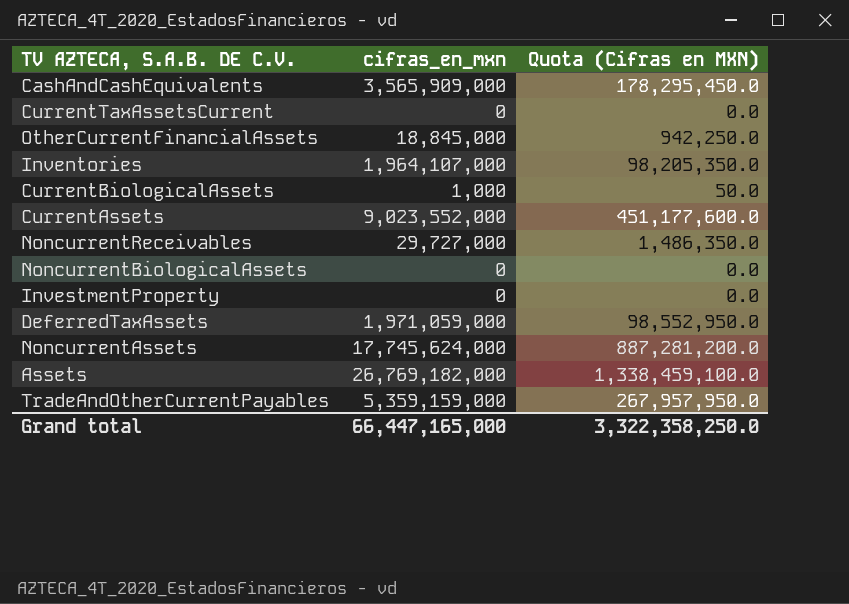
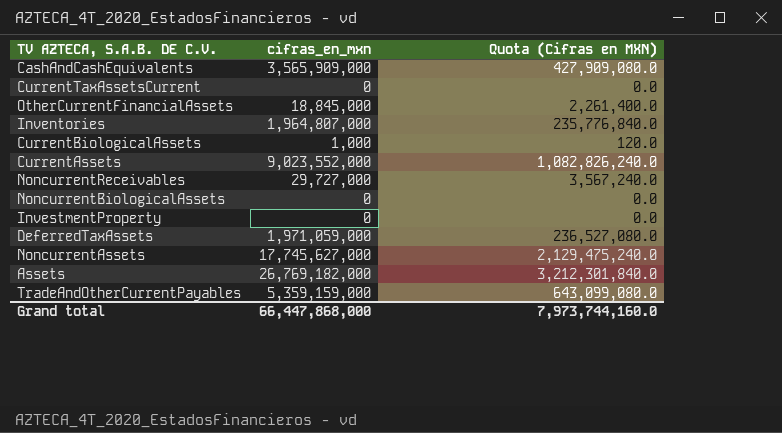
column Quota (Cifras en MXN) | formula: [cifras_en_mxn] * 0.05 -> [cifras_en_mxn] * 0.12
Inventories | cifras_en_mxn: 1,964,107,000 -> 1,964,807,000
NoncurrentAssets | cifras_en_mxn: 17,745,624,000 -> 17,745,627,000
Grand total | cifras_en_mxn: 66,447,165,000 -> 66,447,868,000
Grand total | Quota (Cifras en MXN): 3,322,358,250.0 -> 7,973,744,160.0

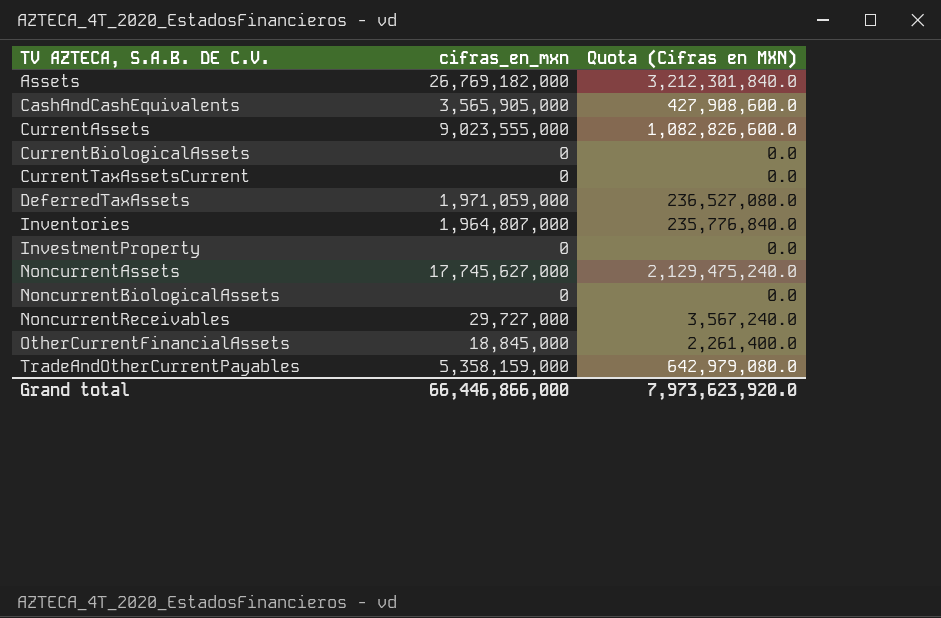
row order: none -> TV AZTECA, S.A.B. DE C.V. ascending
CashAndCashEquivalents | cifras_en_mxn: 3,565,909,000 -> 3,565,905,000
CashAndCashEquivalents | Quota (Cifras en MXN): 427,909,080.0 -> 427,908,600.0
CurrentAssets | cifras_en_mxn: 9,023,552,000 -> 9,023,555,000
CurrentAssets | Quota (Cifras en MXN): 1,082,826,240.0 -> 1,082,826,600.0
CurrentBiologicalAssets | cifras_en_mxn: 1,000 -> 0
CurrentBiologicalAssets | Quota (Cifras en MXN): 120.0 -> 0.0
TradeAndOtherCurrentPayables | cifras_en_mxn: 5,359,159,000 -> 5,358,159,000
TradeAndOtherCurrentPayables | Quota (Cifras en MXN): 643,099,080.0 -> 642,979,080.0
Grand total | cifras_en_mxn: 66,447,868,000 -> 66,446,866,000
Grand total | Quota (Cifras en MXN): 7,973,744,160.0 -> 7,973,623,920.0

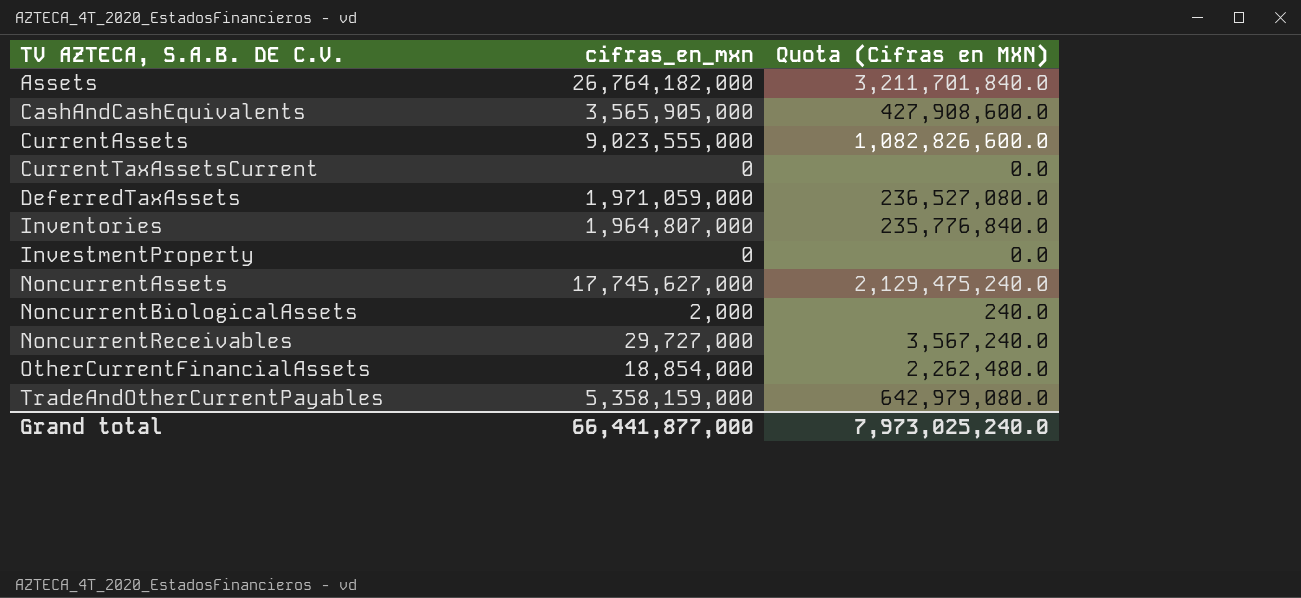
row CurrentBiologicalAssets: 0 | 0.0 -> none
Assets | cifras_en_mxn: 26,769,182,000 -> 26,764,182,000
Assets | Quota (Cifras en MXN): 3,212,301,840.0 -> 3,211,701,840.0
NoncurrentBiologicalAssets | cifras_en_mxn: 0 -> 2,000
NoncurrentBiologicalAssets | Quota (Cifras en MXN): 0.0 -> 240.0
OtherCurrentFinancialAssets | cifras_en_mxn: 18,845,000 -> 18,854,000
OtherCurrentFinancialAssets | Quota (Cifras en MXN): 2,261,400.0 -> 2,262,480.0
Grand total | cifras_en_mxn: 66,446,866,000 -> 66,441,877,000
Grand total | Quota (Cifras en MXN): 7,973,623,920.0 -> 7,973,025,240.0

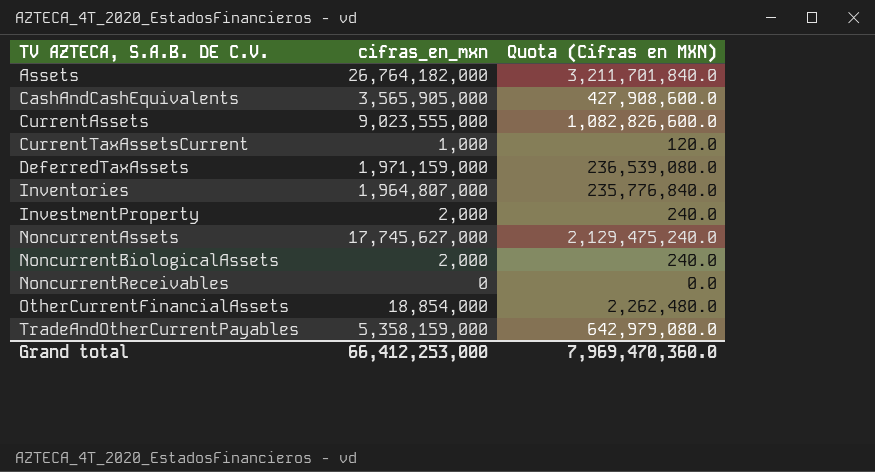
CurrentTaxAssetsCurrent | cifras_en_mxn: 0 -> 1,000
CurrentTaxAssetsCurrent | Quota (Cifras en MXN): 0.0 -> 120.0
DeferredTaxAssets | cifras_en_mxn: 1,971,059,000 -> 1,971,159,000
DeferredTaxAssets | Quota (Cifras en MXN): 236,527,080.0 -> 236,539,080.0
InvestmentProperty | cifras_en_mxn: 0 -> 2,000
InvestmentProperty | Quota (Cifras en MXN): 0.0 -> 240.0
NoncurrentReceivables | cifras_en_mxn: 29,727,000 -> 0
NoncurrentReceivables | Quota (Cifras en MXN): 3,567,240.0 -> 0.0
Grand total | cifras_en_mxn: 66,441,877,000 -> 66,412,253,000
Grand total | Quota (Cifras en MXN): 7,973,025,240.0 -> 7,969,470,360.0

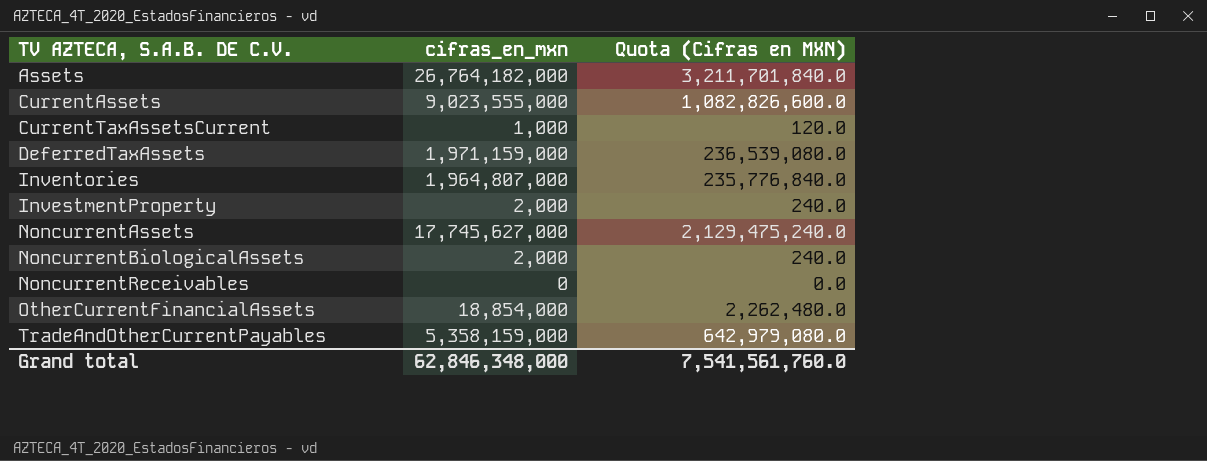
row CashAndCashEquivalents: 3,565,905,000 | 427,908,600.0 -> none
Grand total | cifras_en_mxn: 66,412,253,000 -> 62,846,348,000
Grand total | Quota (Cifras en MXN): 7,969,470,360.0 -> 7,541,561,760.0

